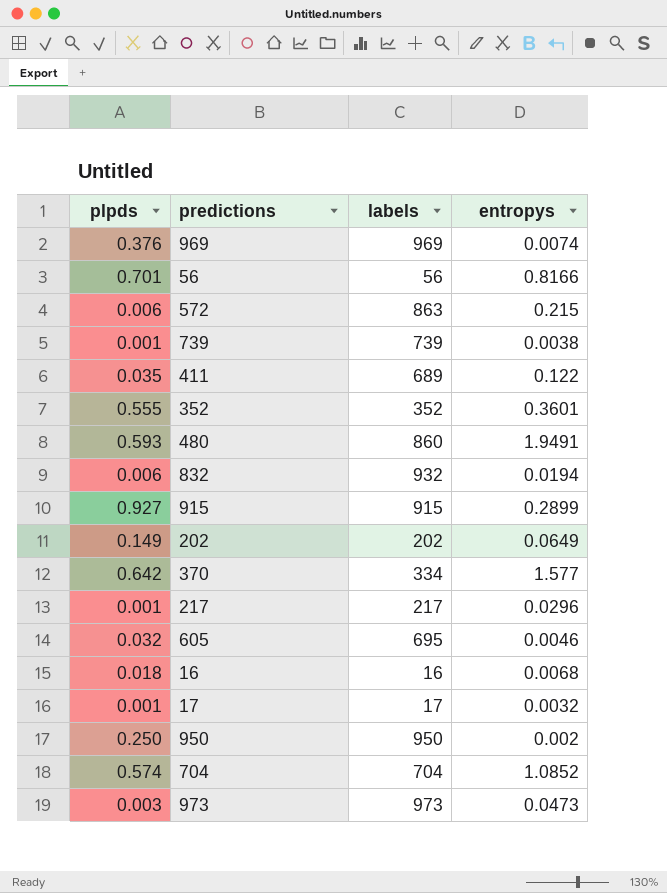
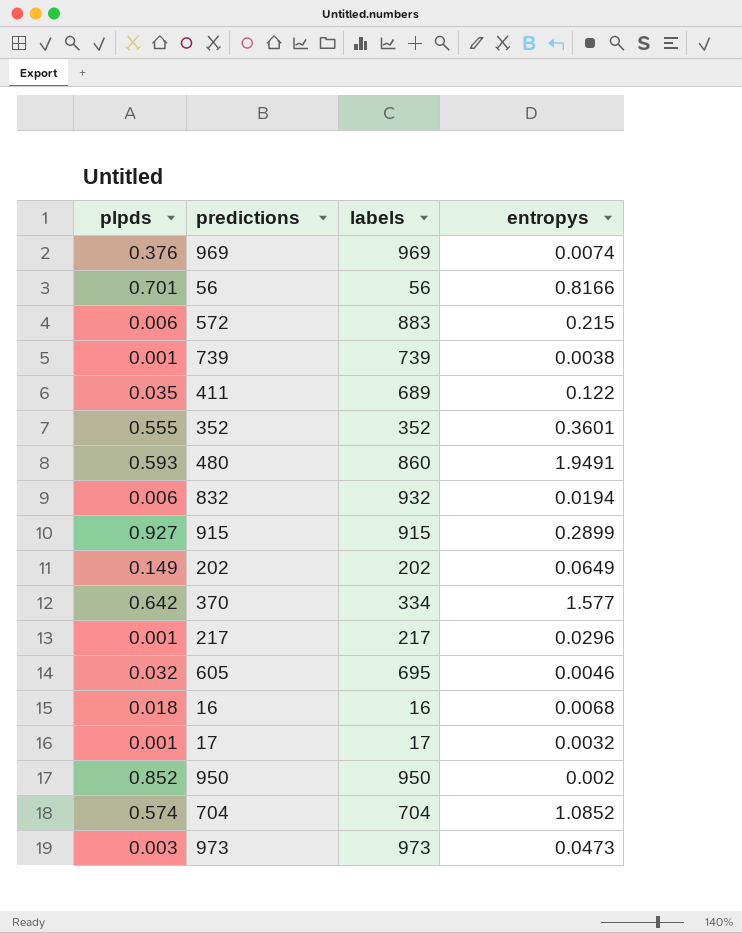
572 | labels: 863 -> 883
950 | plpds: 0.250 -> 0.852

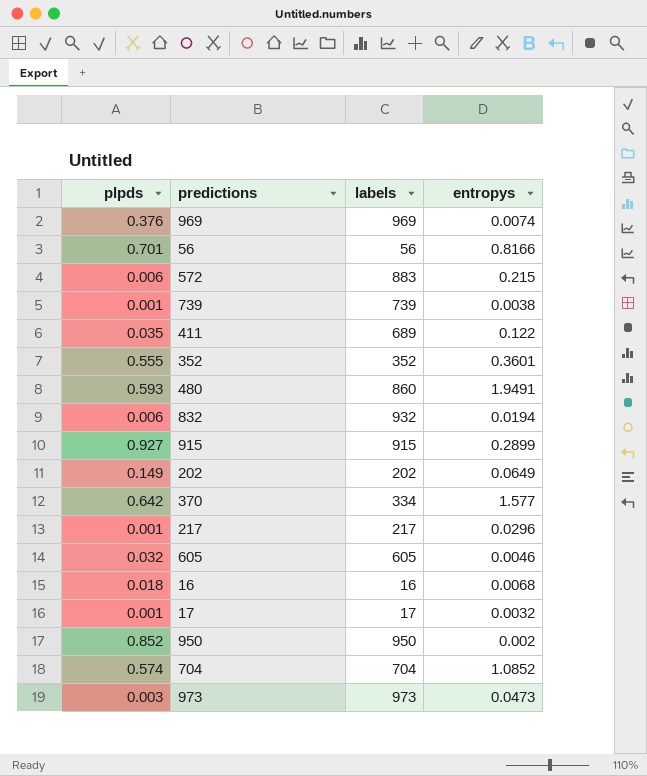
605 | labels: 695 -> 605

